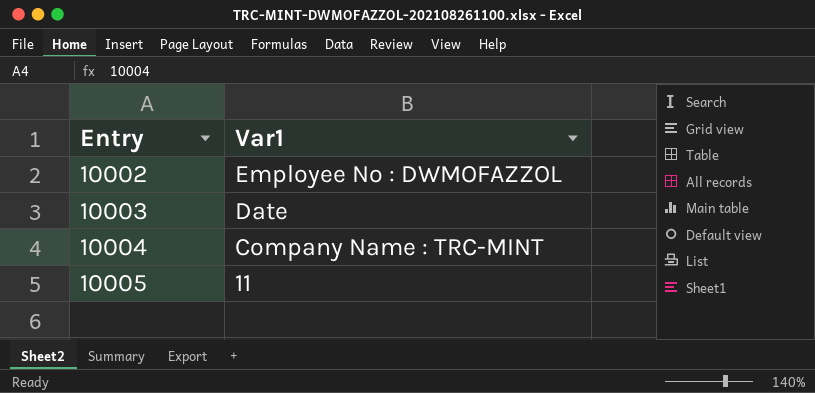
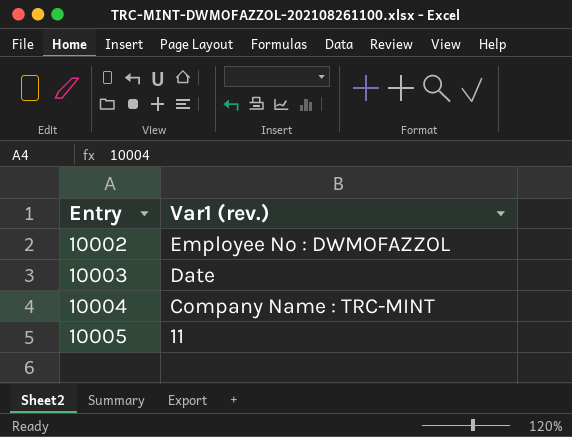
column name: Var1 -> Var1 (rev.)

